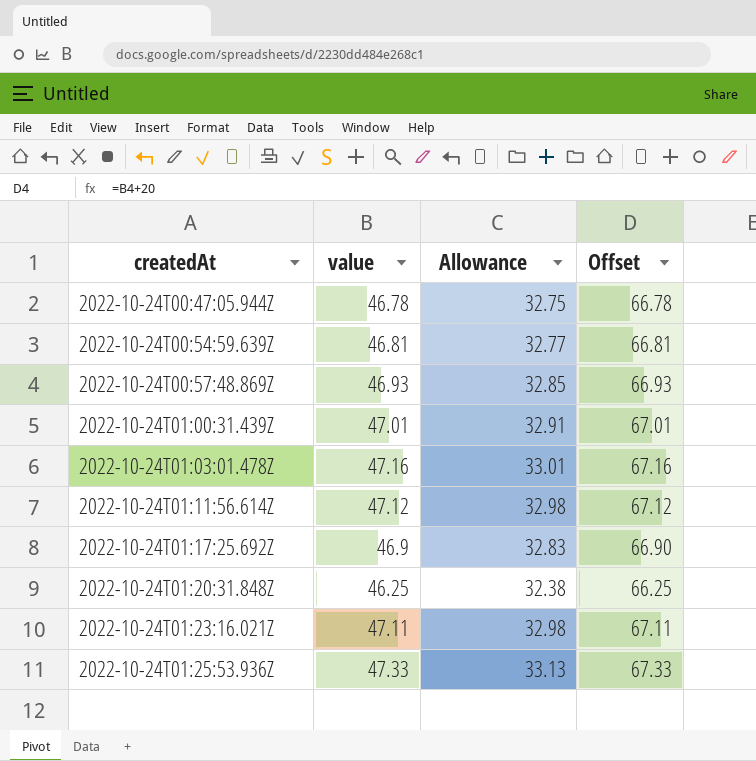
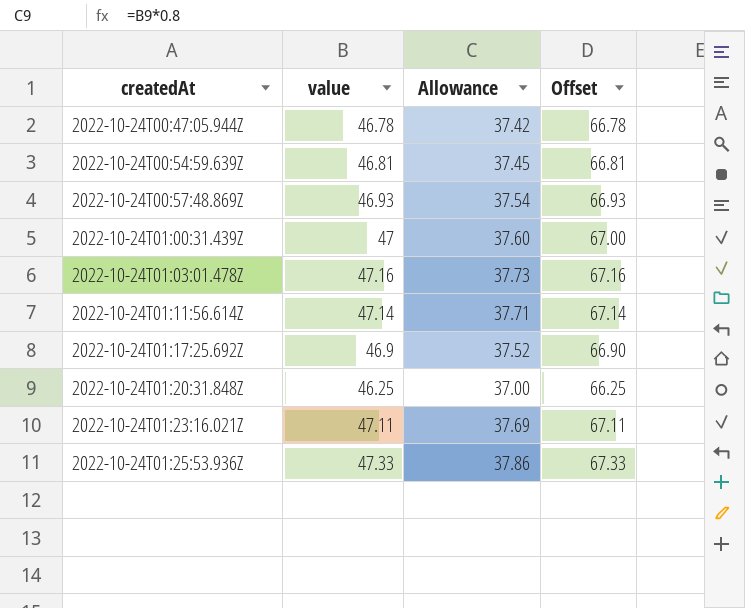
column Allowance | formula: [value] * 0.7 -> [value] * 0.8
2022-10-24T01:00:31.439Z | value: 47.01 -> 47
2022-10-24T01:00:31.439Z | Offset: 67.01 -> 67.00
2022-10-24T01:11:56.614Z | value: 47.12 -> 47.14
2022-10-24T01:11:56.614Z | Offset: 67.12 -> 67.14

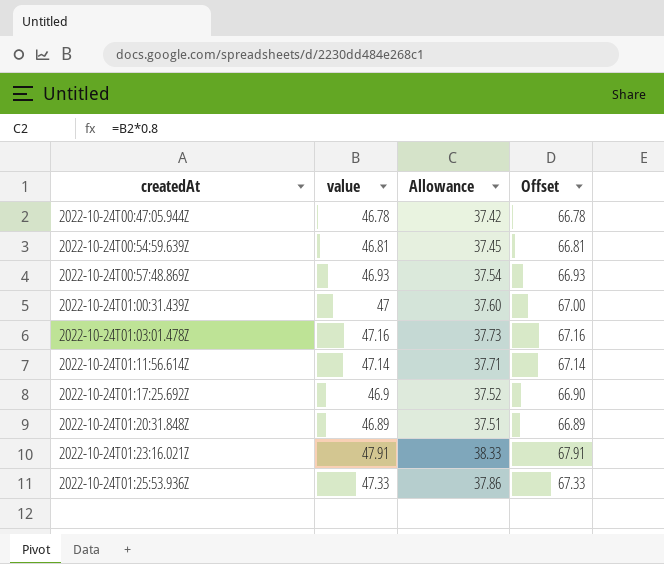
2022-10-24T01:20:31.848Z | value: 46.25 -> 46.89
2022-10-24T01:20:31.848Z | Allowance: 37.00 -> 37.51
2022-10-24T01:20:31.848Z | Offset: 66.25 -> 66.89
2022-10-24T01:23:16.021Z | value: 47.11 -> 47.91
2022-10-24T01:23:16.021Z | Allowance: 37.69 -> 38.33
2022-10-24T01:23:16.021Z | Offset: 67.11 -> 67.91

